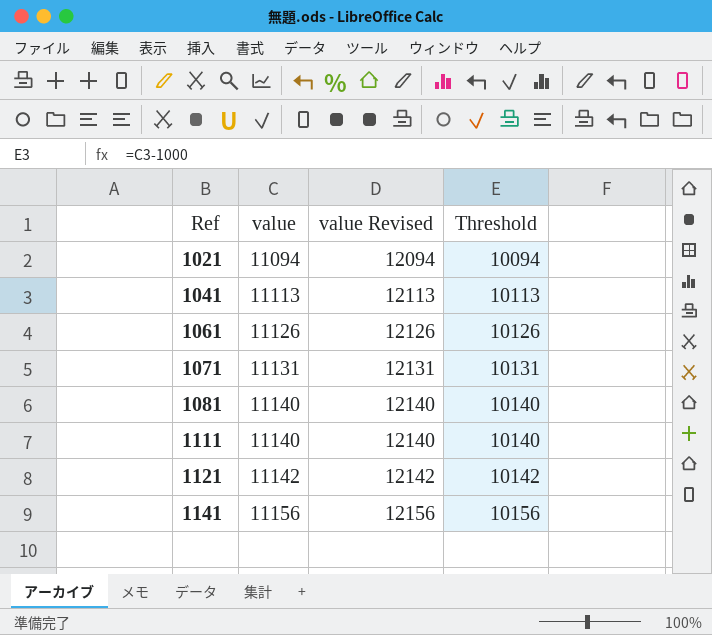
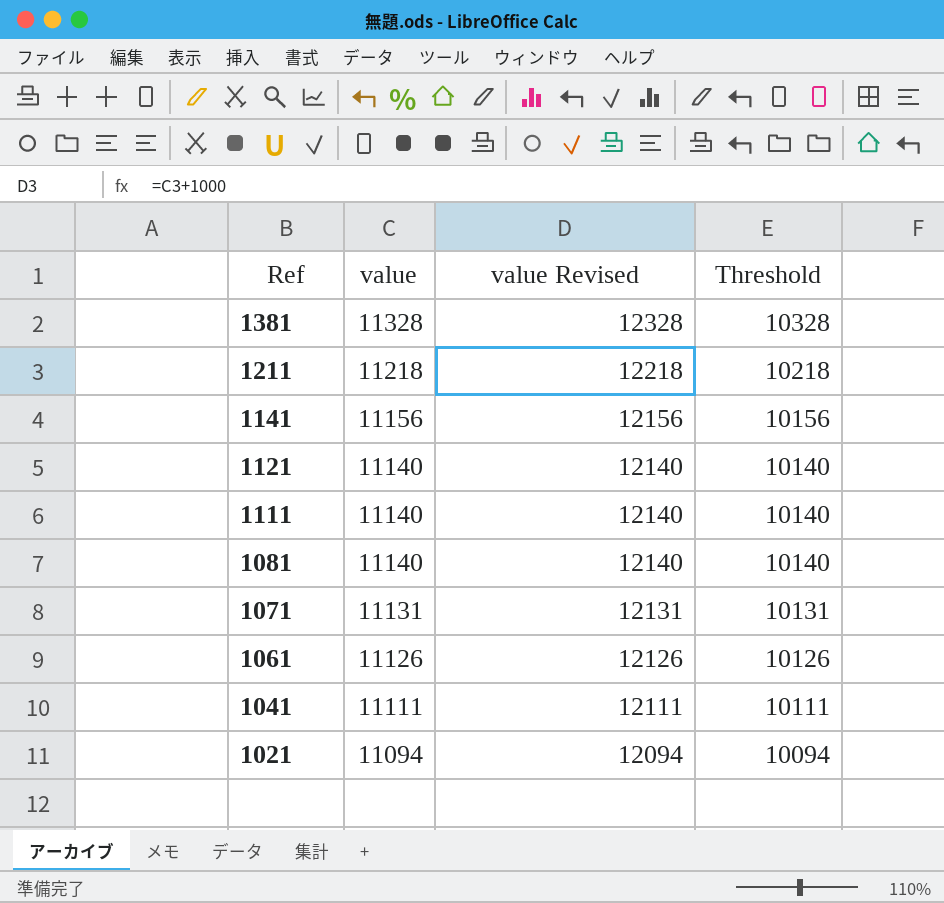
row order: Ref ascending -> Ref descending
row 1381: none -> 11328 | 12328 | 10328
row 1211: none -> 11218 | 12218 | 10218
1121 | value: 11142 -> 11140
1121 | value Revised: 12142 -> 12140
1121 | Threshold: 10142 -> 10140
1041 | value: 11113 -> 11111
1041 | value Revised: 12113 -> 12111
1041 | Threshold: 10113 -> 10111

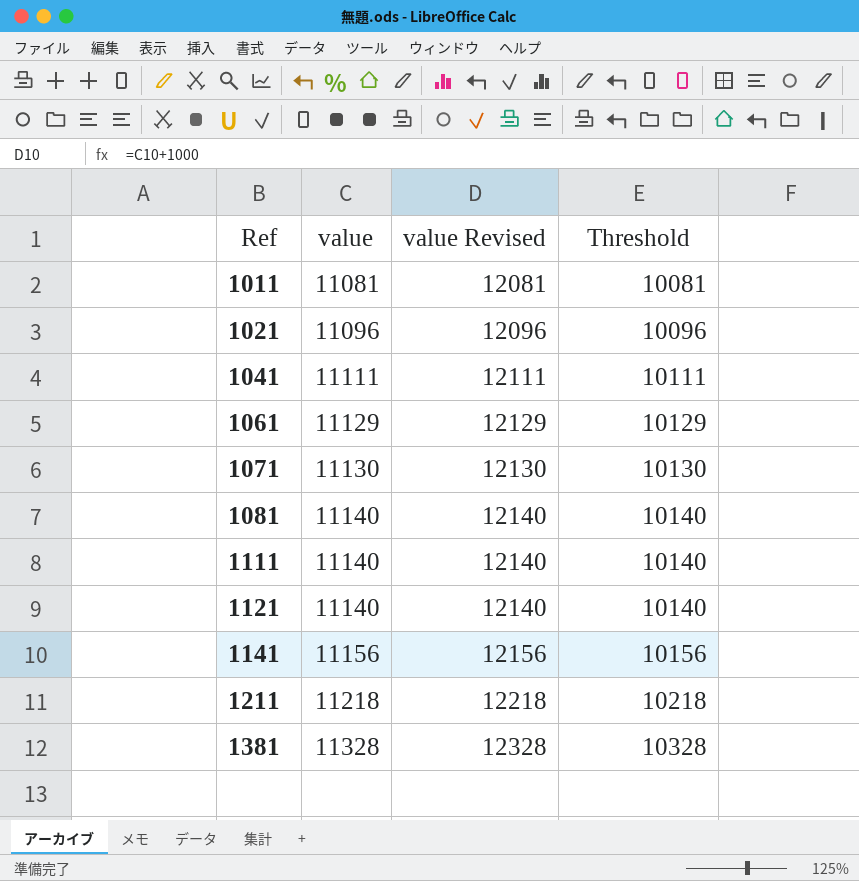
row order: Ref descending -> Ref ascending
row 1011: none -> 11081 | 12081 | 10081
1021 | value: 11094 -> 11096
1021 | value Revised: 12094 -> 12096
1021 | Threshold: 10094 -> 10096
1061 | value: 11126 -> 11129
1061 | value Revised: 12126 -> 12129
1061 | Threshold: 10126 -> 10129
1071 | value: 11131 -> 11130
1071 | value Revised: 12131 -> 12130
1071 | Threshold: 10131 -> 10130

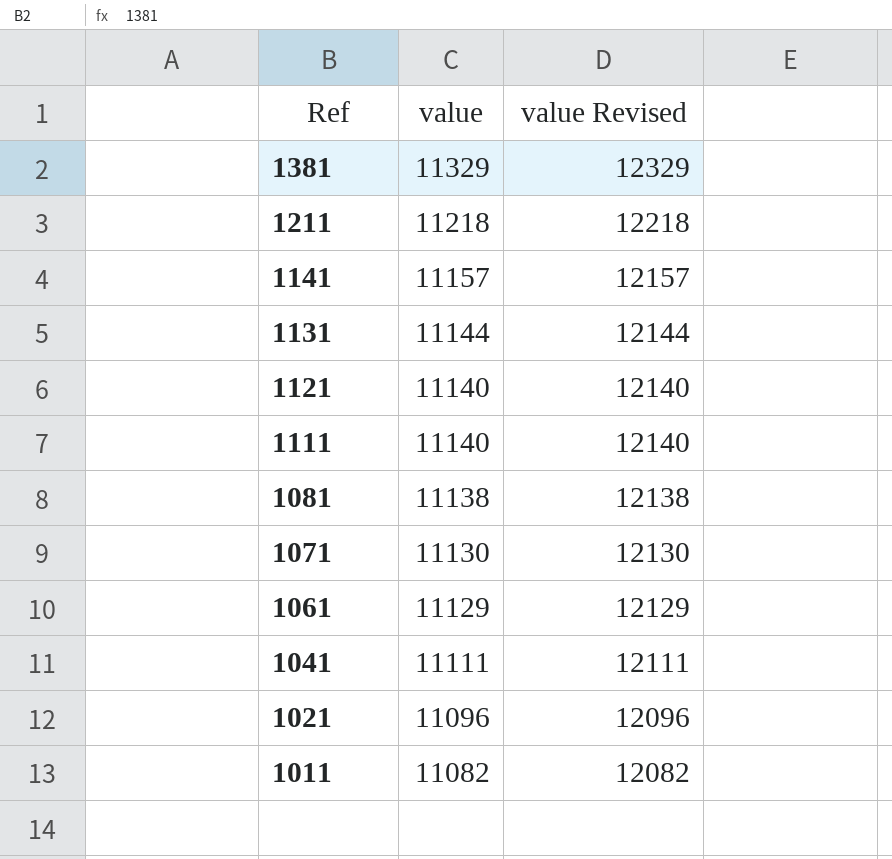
row order: Ref ascending -> Ref descending
column Threshold | formula: [value] - 1000 -> none
1381 | value: 11328 -> 11329
1381 | value Revised: 12328 -> 12329
1141 | value: 11156 -> 11157
1141 | value Revised: 12156 -> 12157
row 1131: none -> 11144 | 12144
1081 | value: 11140 -> 11138
1081 | value Revised: 12140 -> 12138
1011 | value: 11081 -> 11082
1011 | value Revised: 12081 -> 12082

